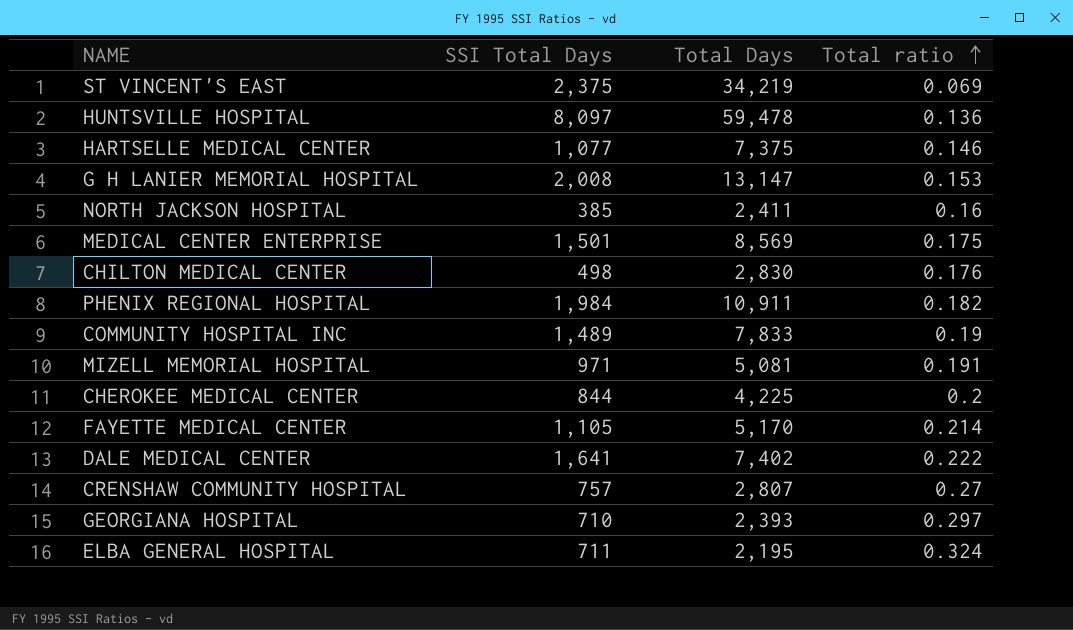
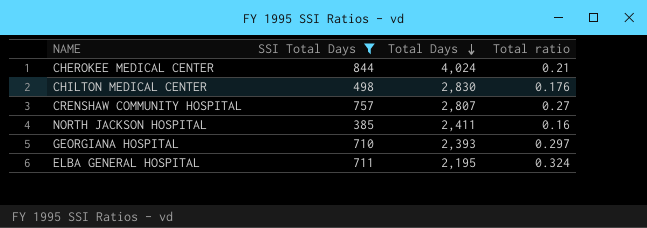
filter: none -> SSI Total Days <= 844
row order: Total ratio ascending -> Total Days descending
CHEROKEE MEDICAL CENTER | Total Days: 4,225 -> 4,024
CHEROKEE MEDICAL CENTER | Total ratio: 0.2 -> 0.21

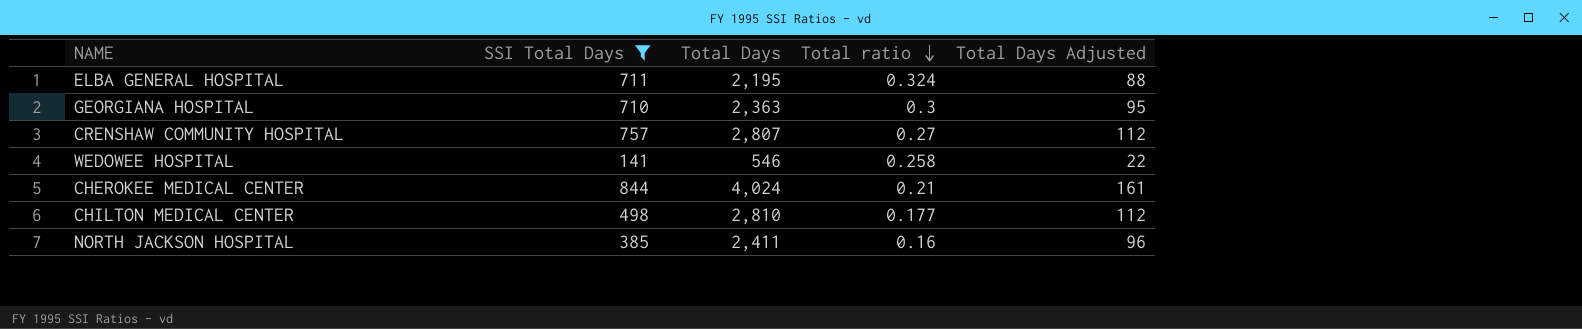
row order: Total Days descending -> Total ratio descending
column Total Days Adjusted | formula: none -> [Total Days] * 0.04
GEORGIANA HOSPITAL | Total Days: 2,393 -> 2,363
GEORGIANA HOSPITAL | Total ratio: 0.297 -> 0.3
row WEDOWEE HOSPITAL: none -> 141 | 546 | 0.258 | 22
CHILTON MEDICAL CENTER | Total Days: 2,830 -> 2,810
CHILTON MEDICAL CENTER | Total ratio: 0.176 -> 0.177

